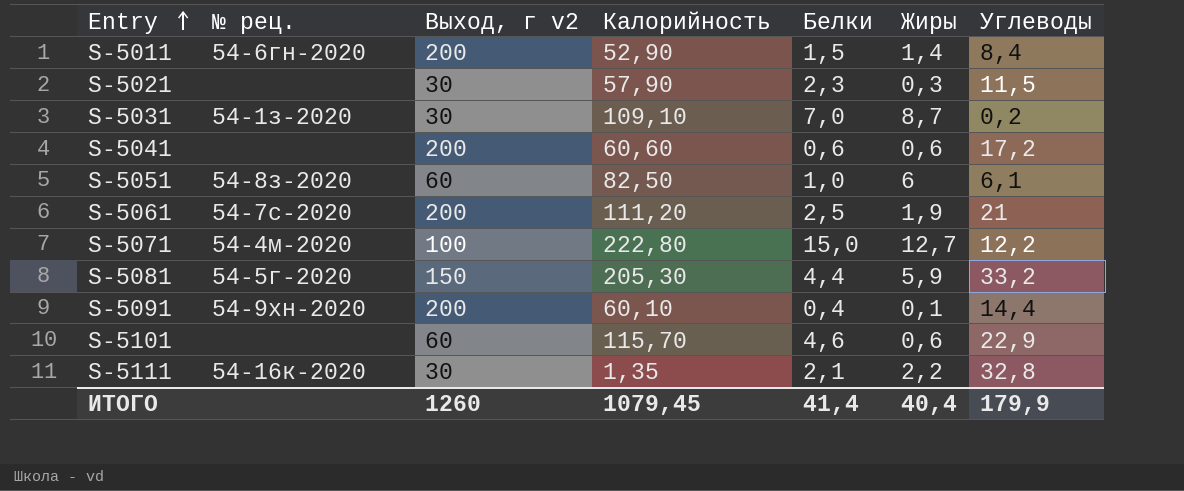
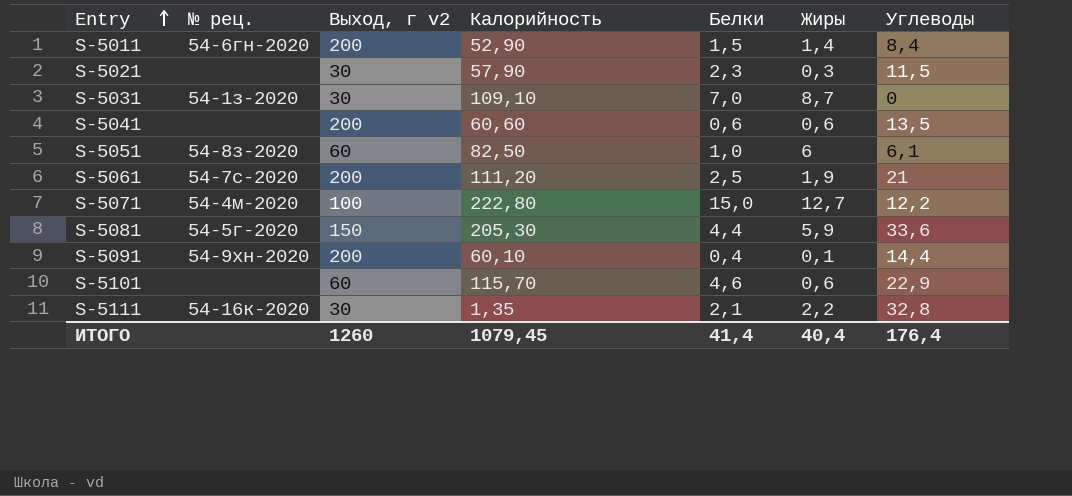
S-5031 | Углеводы: 0,2 -> 0
S-5041 | Углеводы: 17,2 -> 13,5
S-5081 | Углеводы: 33,2 -> 33,6
ИТОГО | Углеводы: 179,9 -> 176,4

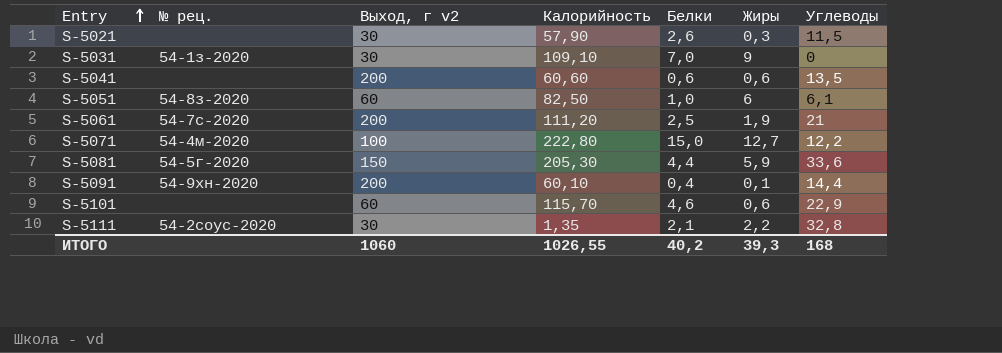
row S-5011: 54-6гн-2020 | 200 | 52,90 | 1,5 | 1,4 | 8,4 -> none
S-5021 | Белки: 2,3 -> 2,6
S-5031 | Жиры: 8,7 -> 9
S-5111 | № рец.: 54-16к-2020 -> 54-2соус-2020
ИТОГО | Выход, г v2: 1260 -> 1060
ИТОГО | Калорийность: 1079,45 -> 1026,55
ИТОГО | Белки: 41,4 -> 40,2
ИТОГО | Жиры: 40,4 -> 39,3
ИТОГО | Углеводы: 176,4 -> 168

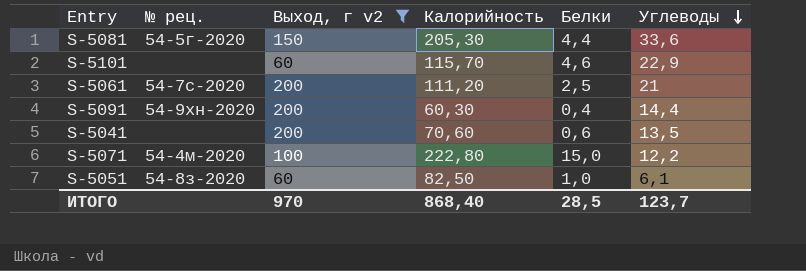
filter: none -> Выход, г v2 != 30
row order: Entry ascending -> Углеводы descending
column Жиры | position: 6 -> none
S-5091 | Калорийность: 60,10 -> 60,30
S-5041 | Калорийность: 60,60 -> 70,60
ИТОГО | Выход, г v2: 1060 -> 970
ИТОГО | Калорийность: 1026,55 -> 868,40
ИТОГО | Белки: 40,2 -> 28,5
ИТОГО | Углеводы: 168 -> 123,7

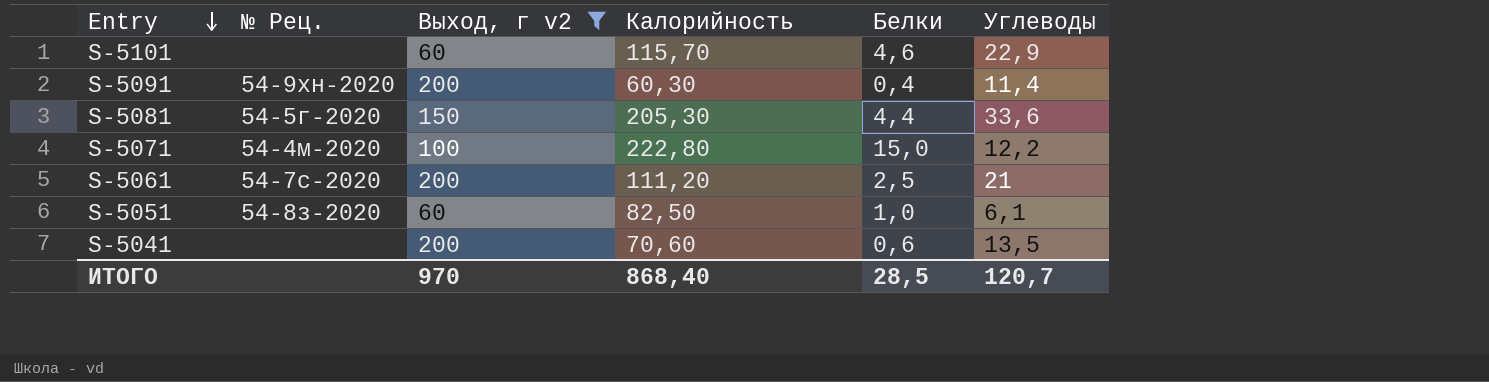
row order: Углеводы descending -> Entry descending
column name: № рец. -> № Рец.
S-5091 | Углеводы: 14,4 -> 11,4
ИТОГО | Углеводы: 123,7 -> 120,7

